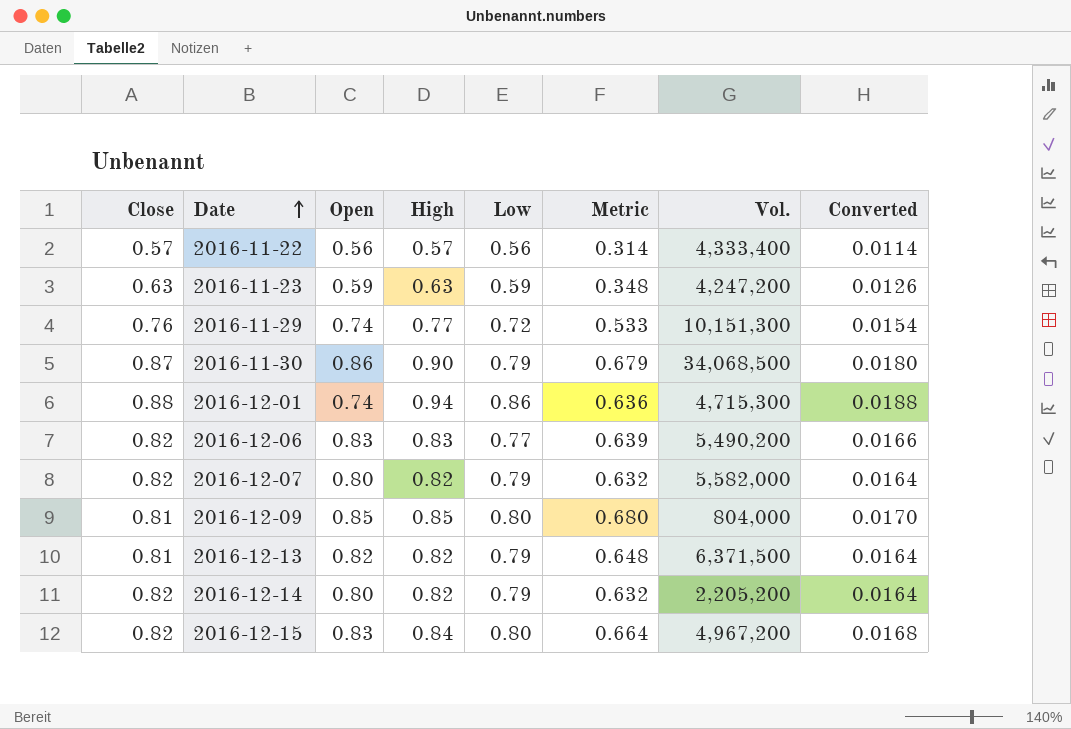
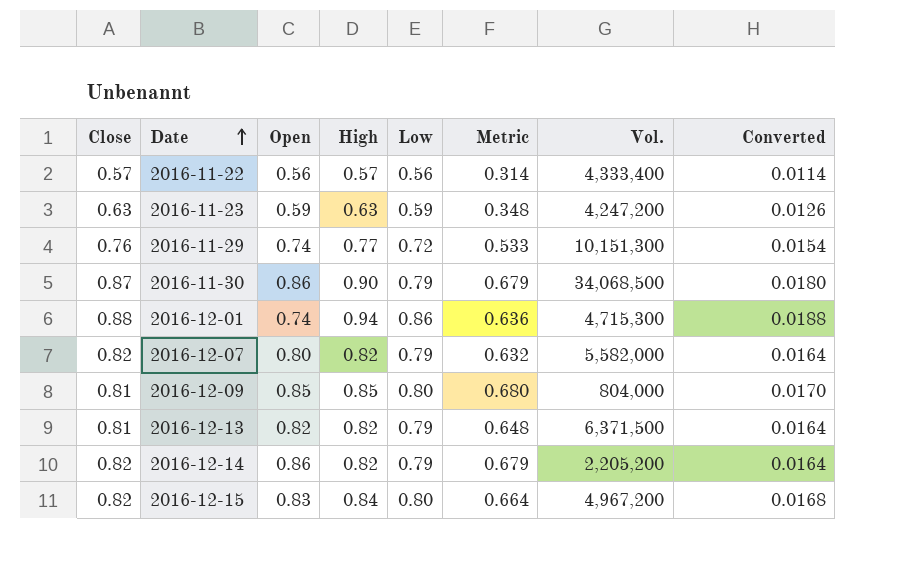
row 2016-12-06: 0.82 | 0.83 | 0.83 | 0.77 | 0.639 | 5,490,200 | 0.0166 -> none
2016-12-14 | Open: 0.80 -> 0.86
2016-12-14 | Metric: 0.632 -> 0.679

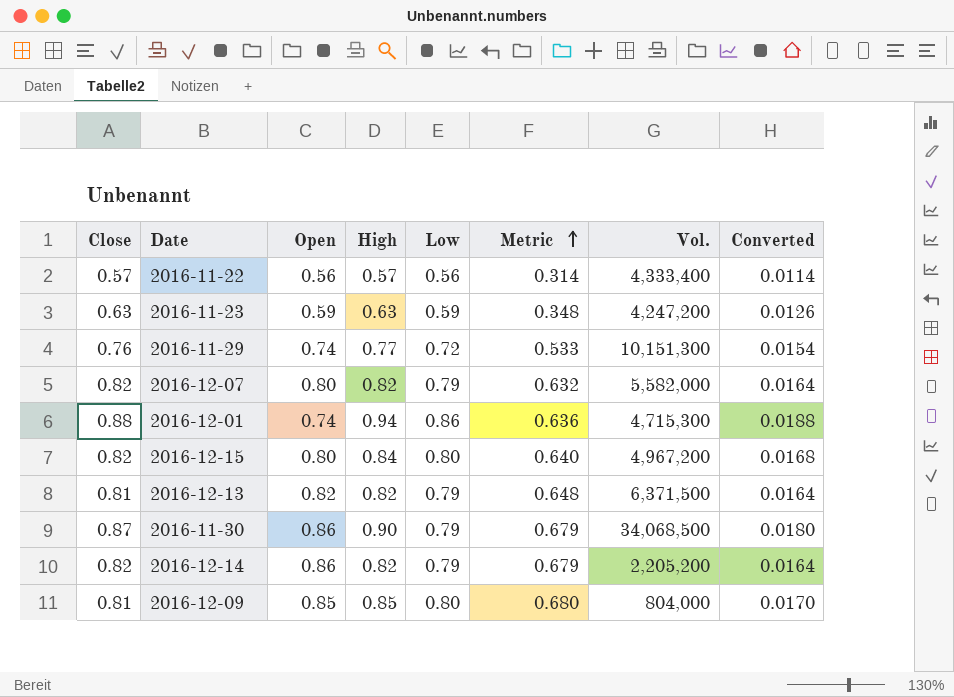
row order: Date ascending -> Metric ascending
2016-12-15 | Open: 0.83 -> 0.80
2016-12-15 | Metric: 0.664 -> 0.640

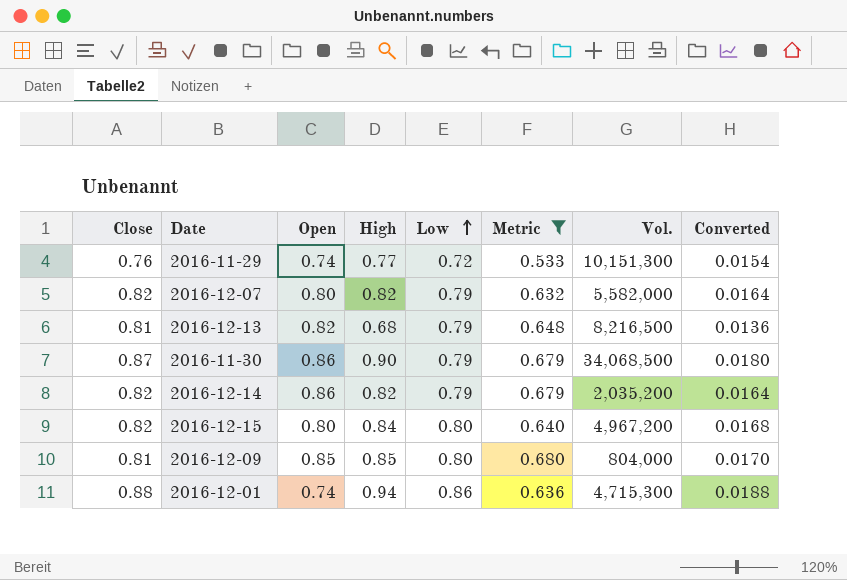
filter: none -> Metric >= 0.533
row order: Metric ascending -> Low ascending
2016-12-13 | High: 0.82 -> 0.68
2016-12-13 | Vol.: 6,371,500 -> 8,216,500
2016-12-13 | Converted: 0.0164 -> 0.0136
2016-12-14 | Vol.: 2,205,200 -> 2,035,200

